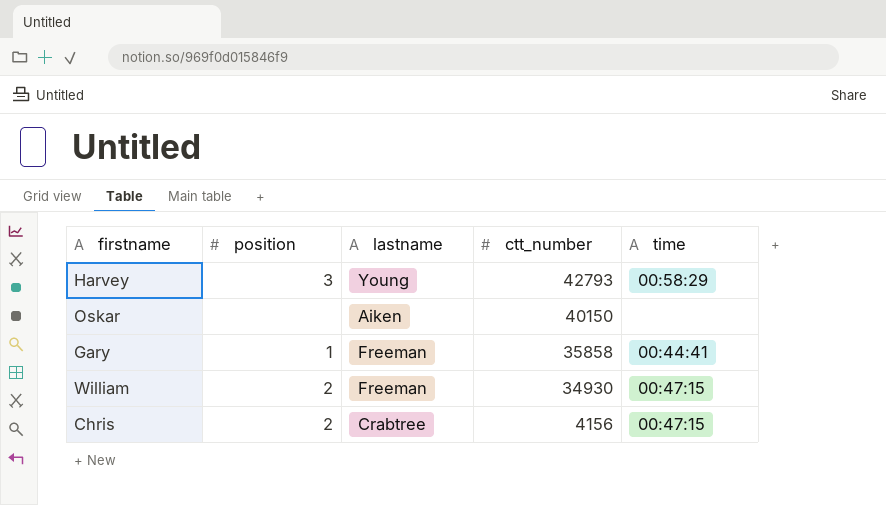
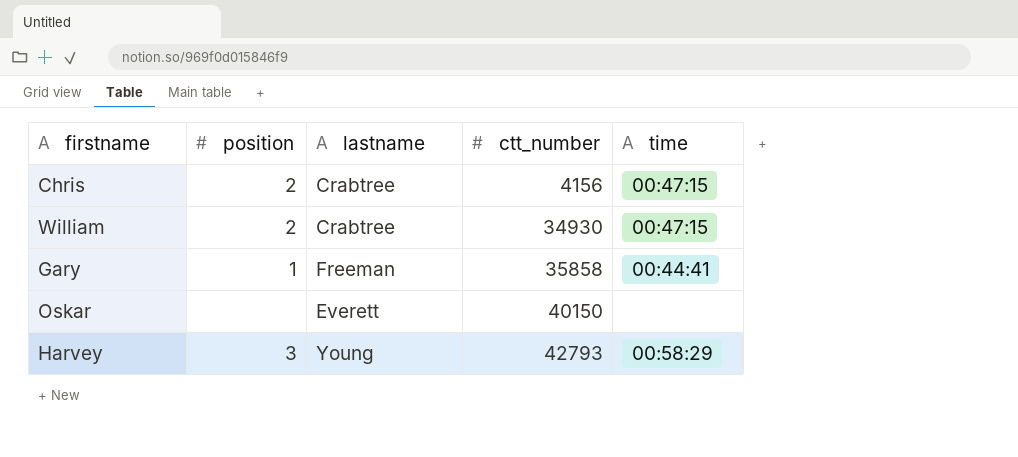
row order: ctt_number descending -> ctt_number ascending
William | lastname: Freeman -> Crabtree
Oskar | lastname: Aiken -> Everett

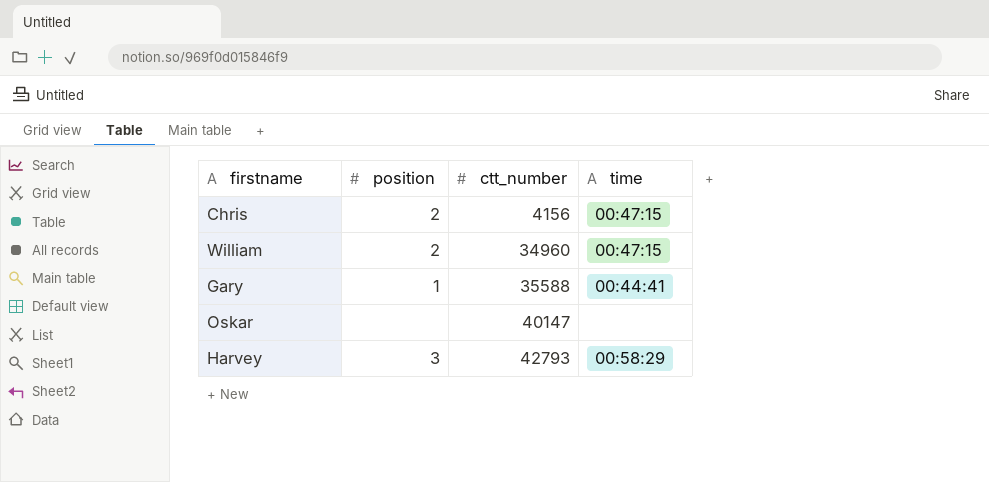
column lastname | position: 3 -> none
William | ctt_number: 34930 -> 34960
Gary | ctt_number: 35858 -> 35588
Oskar | ctt_number: 40150 -> 40147

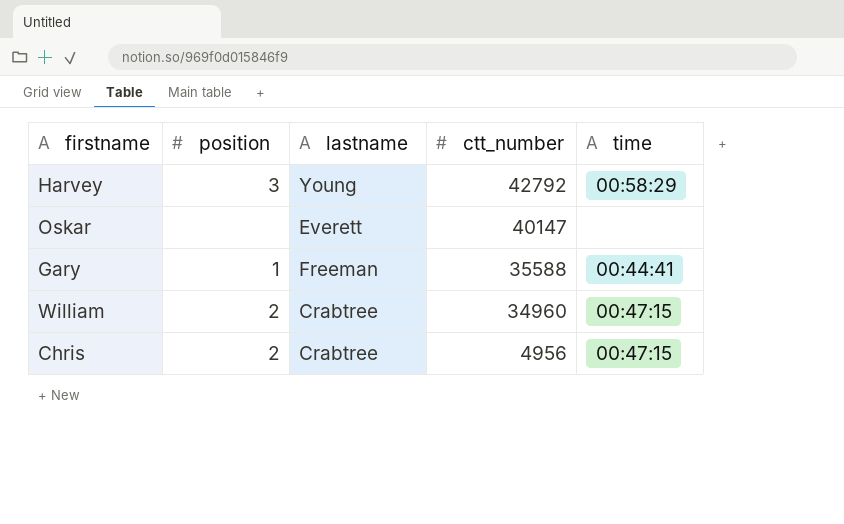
row order: ctt_number ascending -> ctt_number descending
column lastname | position: none -> 3
Harvey | ctt_number: 42793 -> 42792
Chris | ctt_number: 4156 -> 4956

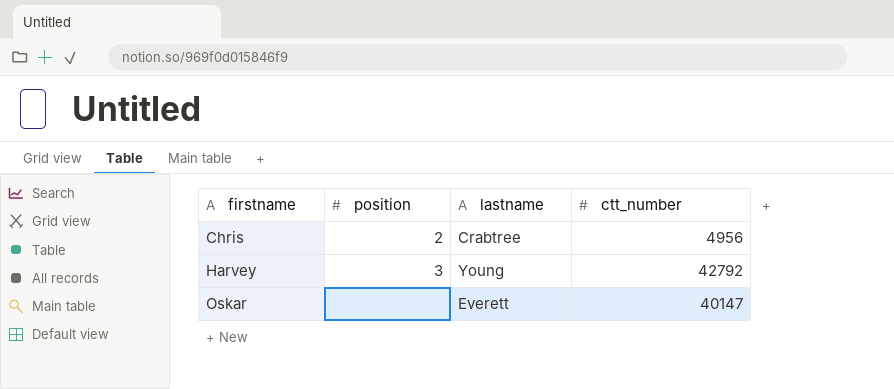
row order: ctt_number descending -> firstname ascending
column time | position: 5 -> none
row Gary: 1 | Freeman | 35588 | 00:44:41 -> none
row William: 2 | Crabtree | 34960 | 00:47:15 -> none

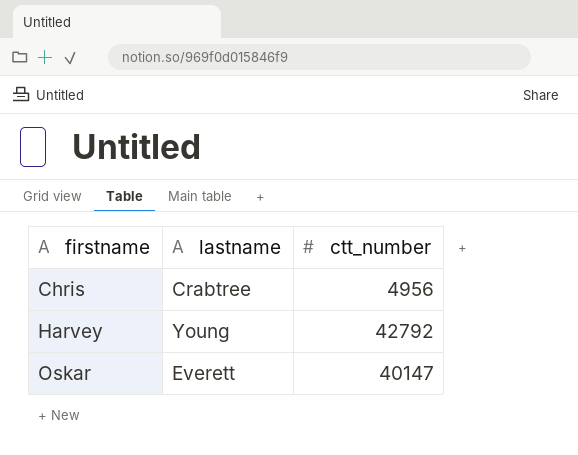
column position | position: 2 -> none

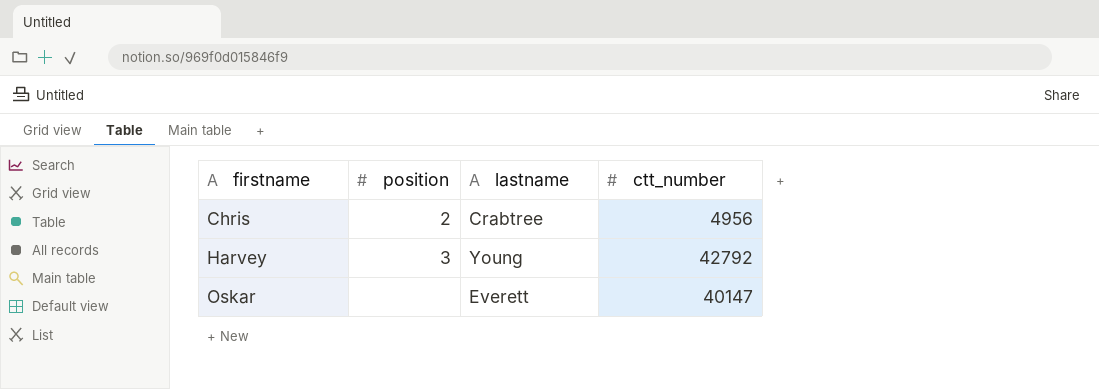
column position | position: none -> 2

